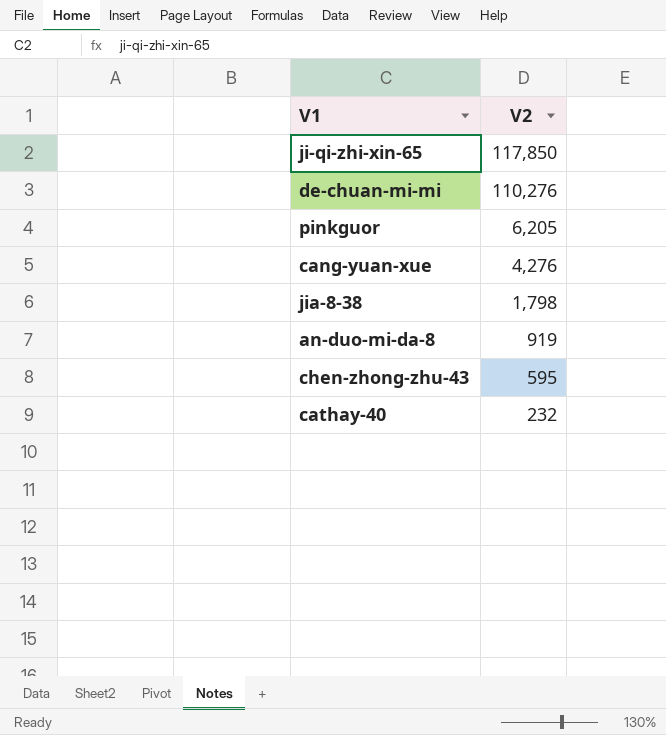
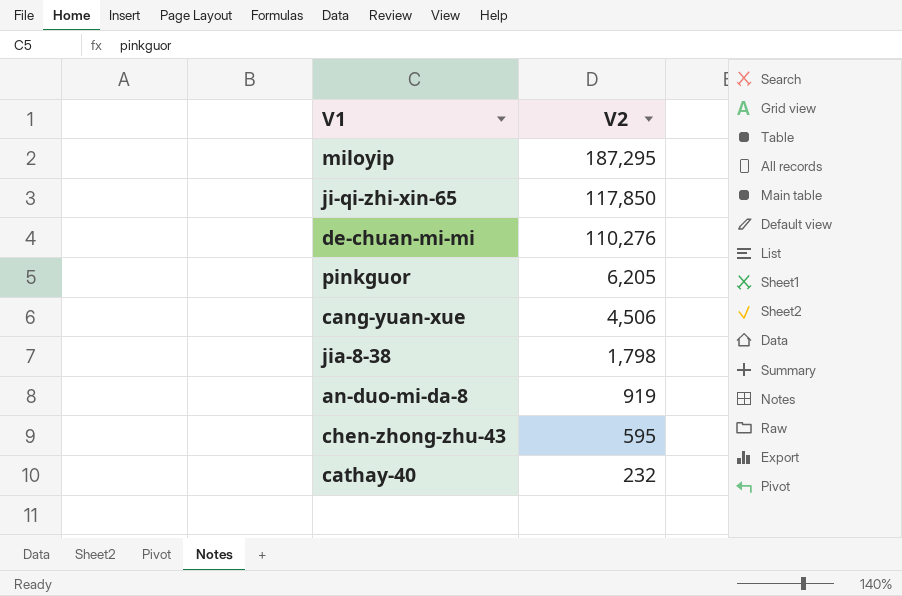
row miloyip: none -> 187,295
cang-yuan-xue | V2: 4,276 -> 4,506

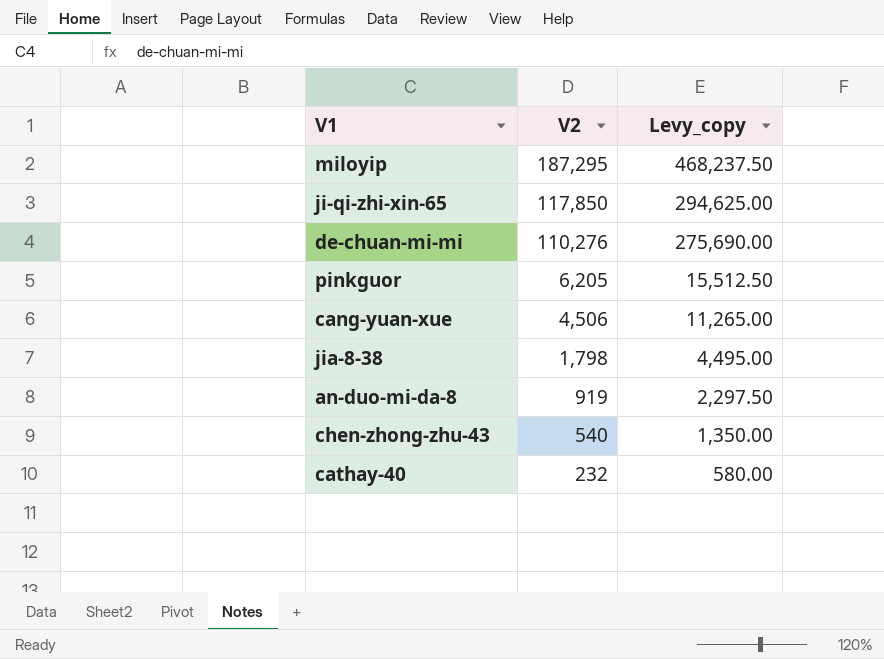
column Levy_copy | formula: none -> [V2] * 2.5
chen-zhong-zhu-43 | V2: 595 -> 540

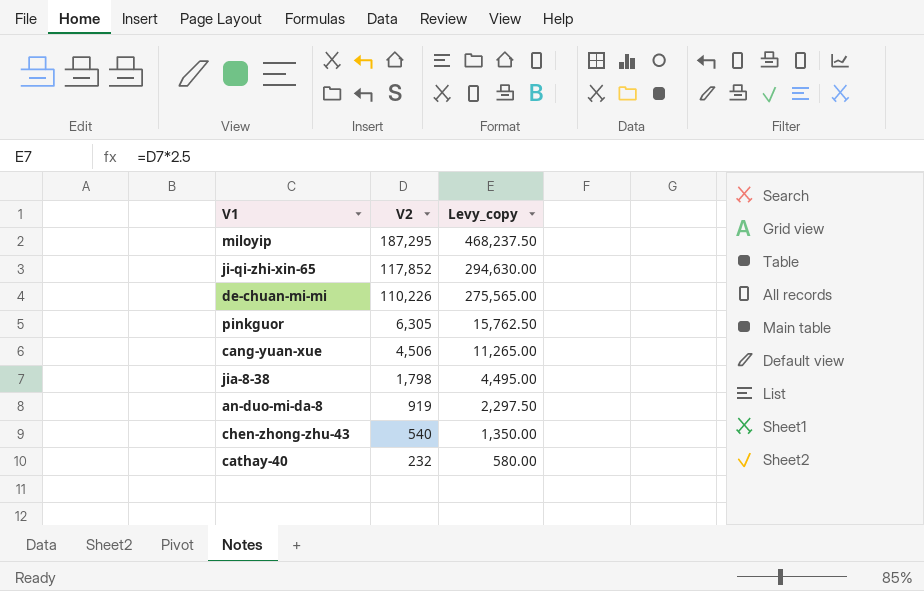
ji-qi-zhi-xin-65 | V2: 117,850 -> 117,852
ji-qi-zhi-xin-65 | Levy_copy: 294,625.00 -> 294,630.00
de-chuan-mi-mi | V2: 110,276 -> 110,226
de-chuan-mi-mi | Levy_copy: 275,690.00 -> 275,565.00
pinkguor | V2: 6,205 -> 6,305
pinkguor | Levy_copy: 15,512.50 -> 15,762.50

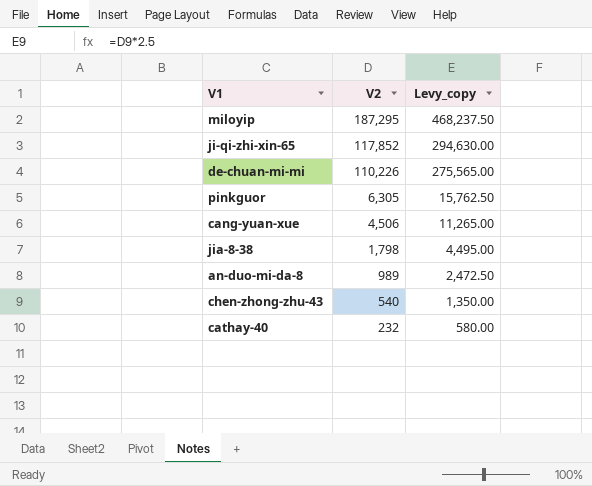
an-duo-mi-da-8 | V2: 919 -> 989
an-duo-mi-da-8 | Levy_copy: 2,297.50 -> 2,472.50

